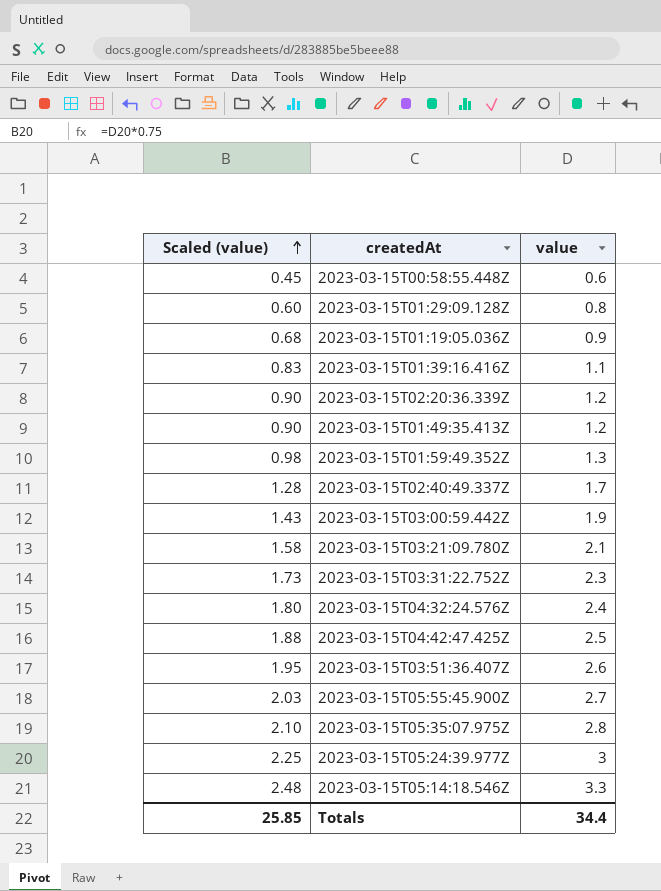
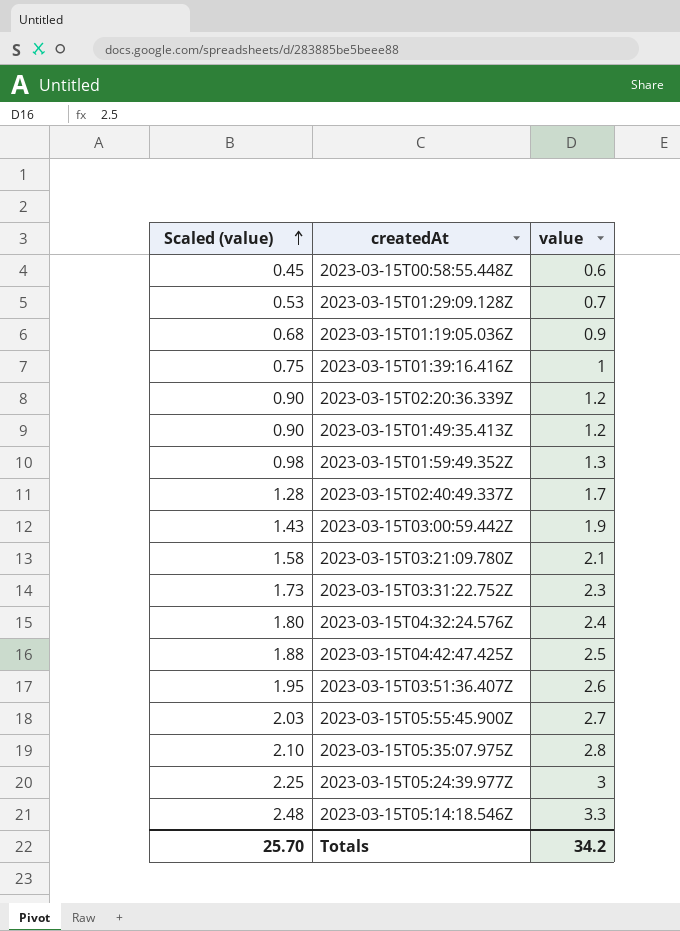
2023-03-15T01:29:09.128Z | Scaled (value): 0.60 -> 0.53
2023-03-15T01:29:09.128Z | value: 0.8 -> 0.7
2023-03-15T01:39:16.416Z | Scaled (value): 0.83 -> 0.75
2023-03-15T01:39:16.416Z | value: 1.1 -> 1
Totals | Scaled (value): 25.85 -> 25.70
Totals | value: 34.4 -> 34.2

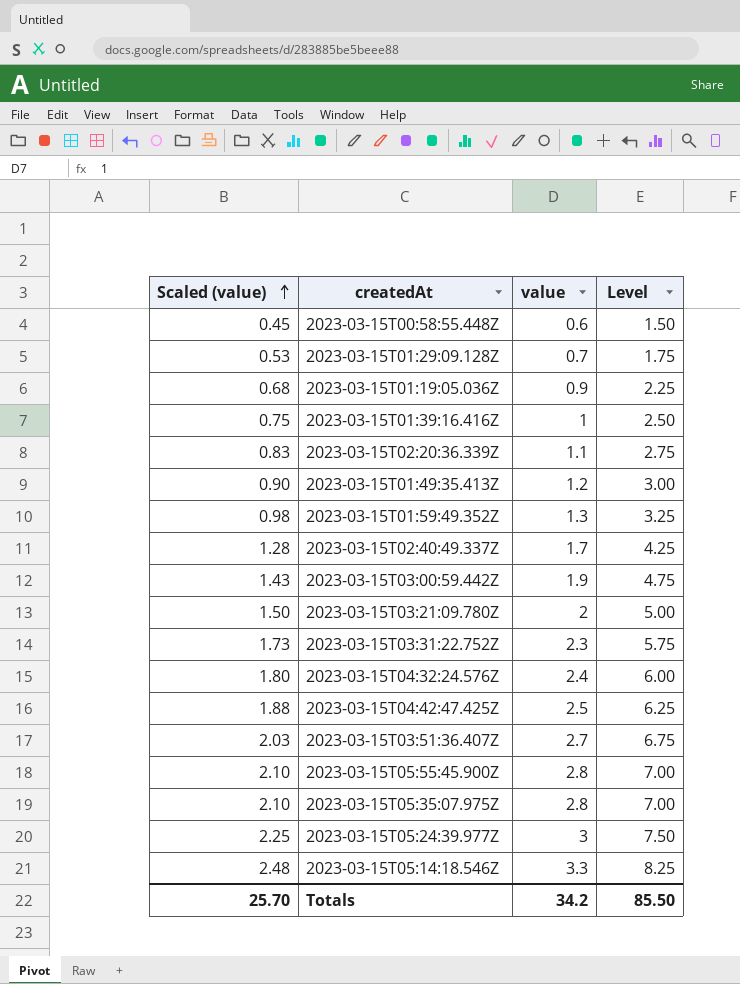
column Level | formula: none -> [value] * 2.5
2023-03-15T02:20:36.339Z | Scaled (value): 0.90 -> 0.83
2023-03-15T02:20:36.339Z | value: 1.2 -> 1.1
2023-03-15T03:21:09.780Z | Scaled (value): 1.58 -> 1.50
2023-03-15T03:21:09.780Z | value: 2.1 -> 2
2023-03-15T03:51:36.407Z | Scaled (value): 1.95 -> 2.03
2023-03-15T03:51:36.407Z | value: 2.6 -> 2.7
2023-03-15T05:55:45.900Z | Scaled (value): 2.03 -> 2.10
2023-03-15T05:55:45.900Z | value: 2.7 -> 2.8

